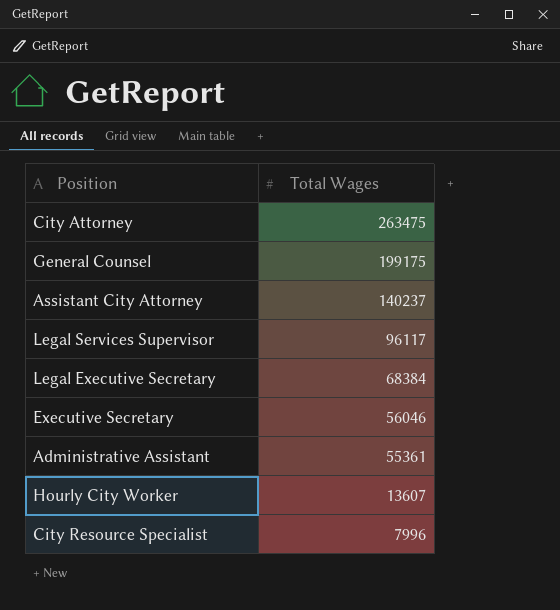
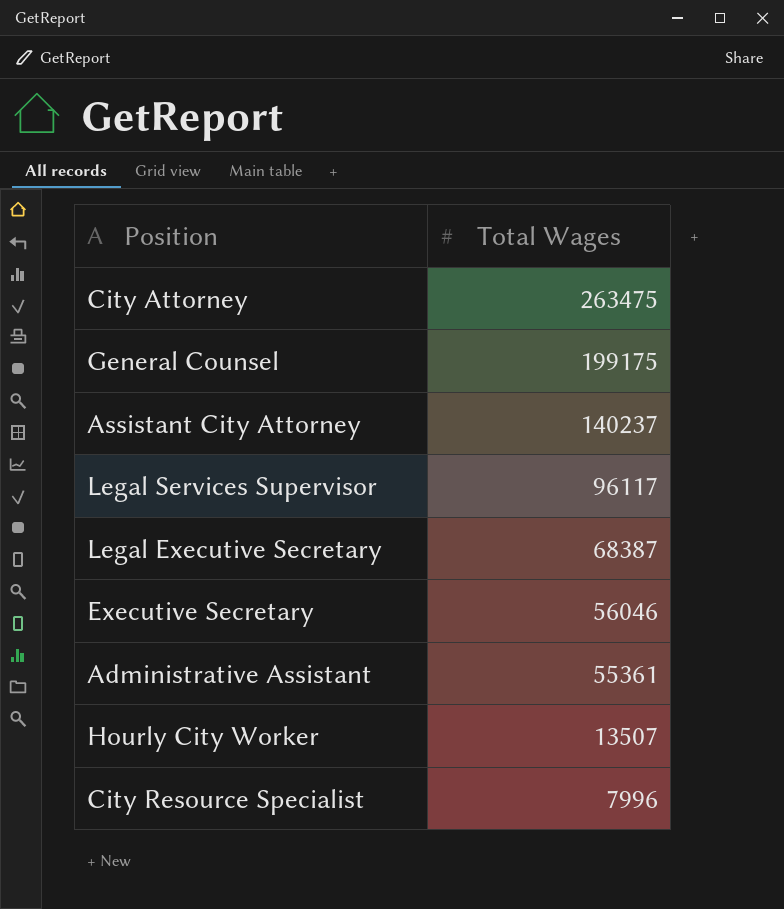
Legal Executive Secretary | Total Wages: 68384 -> 68387
Hourly City Worker | Total Wages: 13607 -> 13507

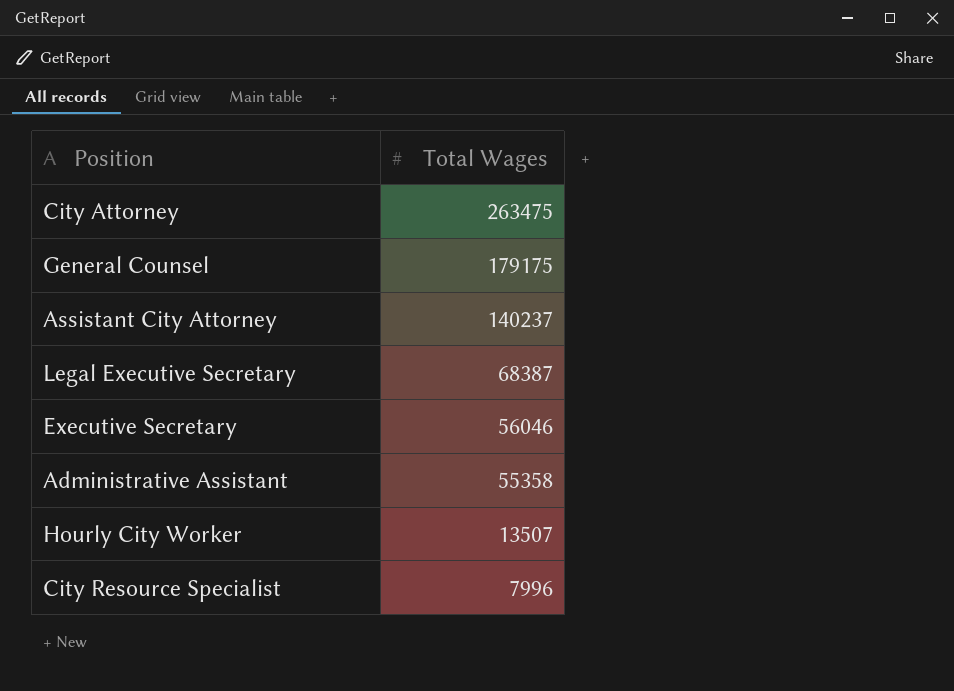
row Legal Services Supervisor: 96117 -> none
General Counsel | Total Wages: 199175 -> 179175
Administrative Assistant | Total Wages: 55361 -> 55358

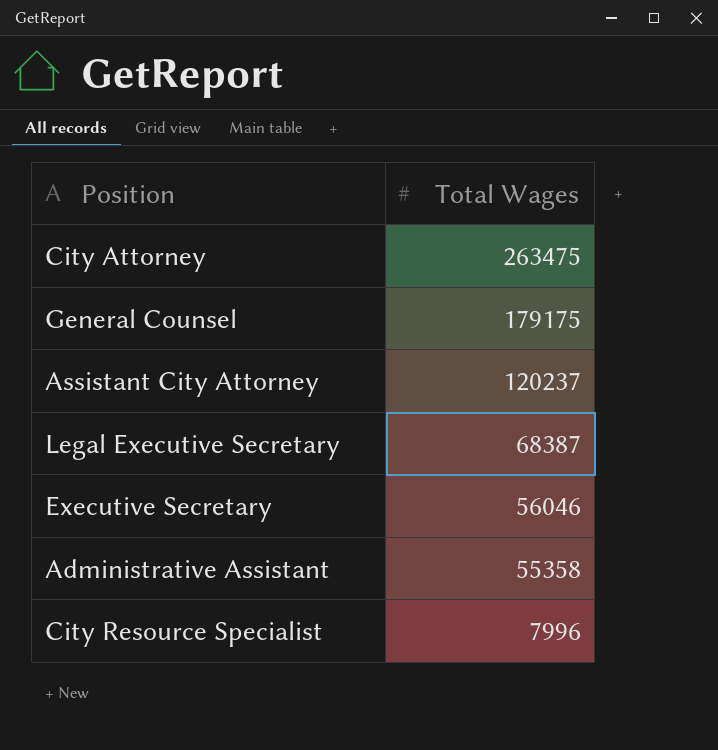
row Hourly City Worker: 13507 -> none
Assistant City Attorney | Total Wages: 140237 -> 120237

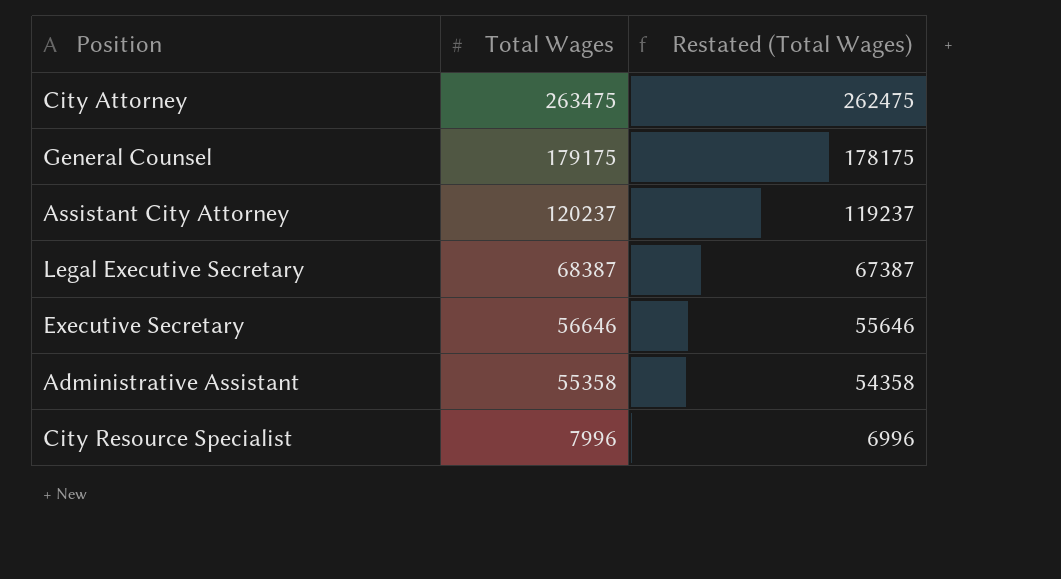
column Restated (Total Wages) | formula: none -> [Total Wages] - 1000
Executive Secretary | Total Wages: 56046 -> 56646

